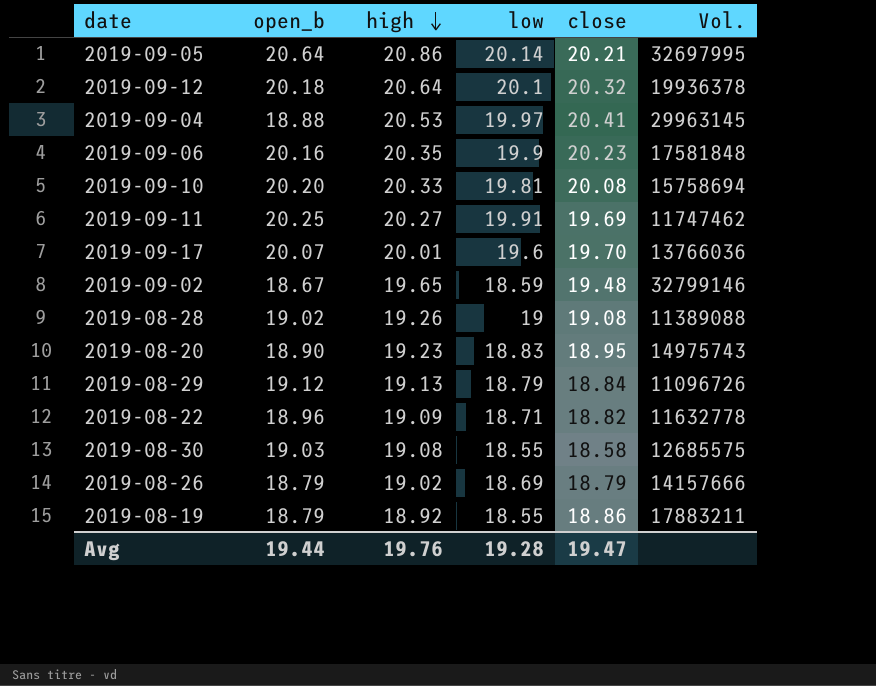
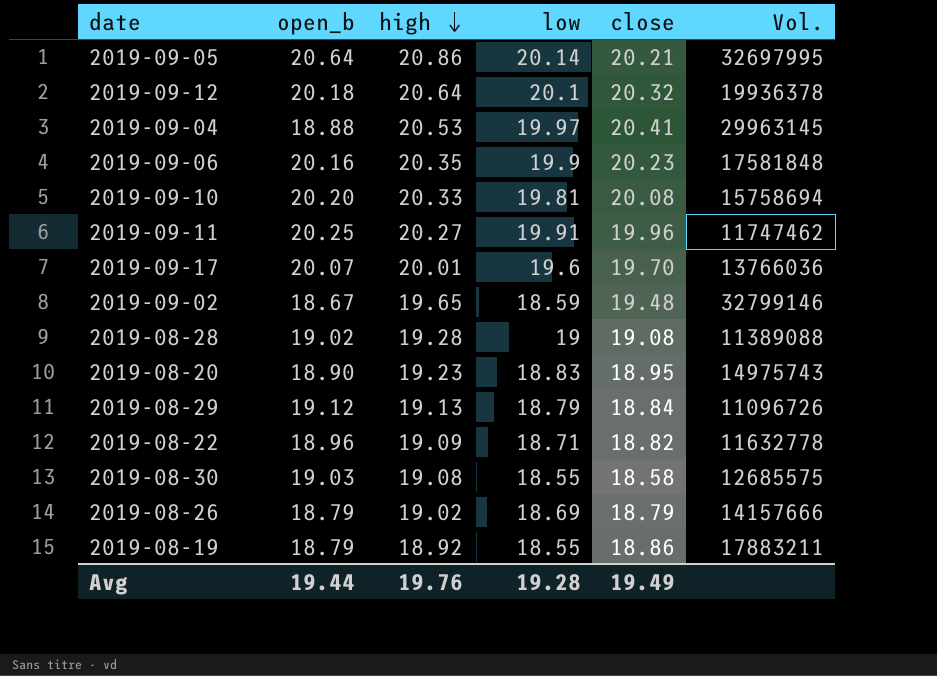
2019-09-11 | close: 19.69 -> 19.96
2019-08-28 | high: 19.26 -> 19.28
Avg | close: 19.47 -> 19.49

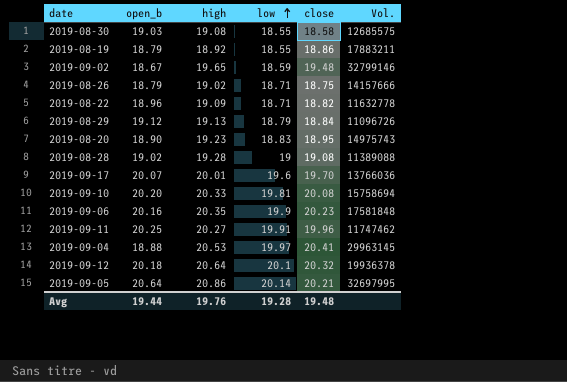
row order: high descending -> low ascending
2019-08-26 | low: 18.69 -> 18.71
2019-08-26 | close: 18.79 -> 18.75
Avg | close: 19.49 -> 19.48

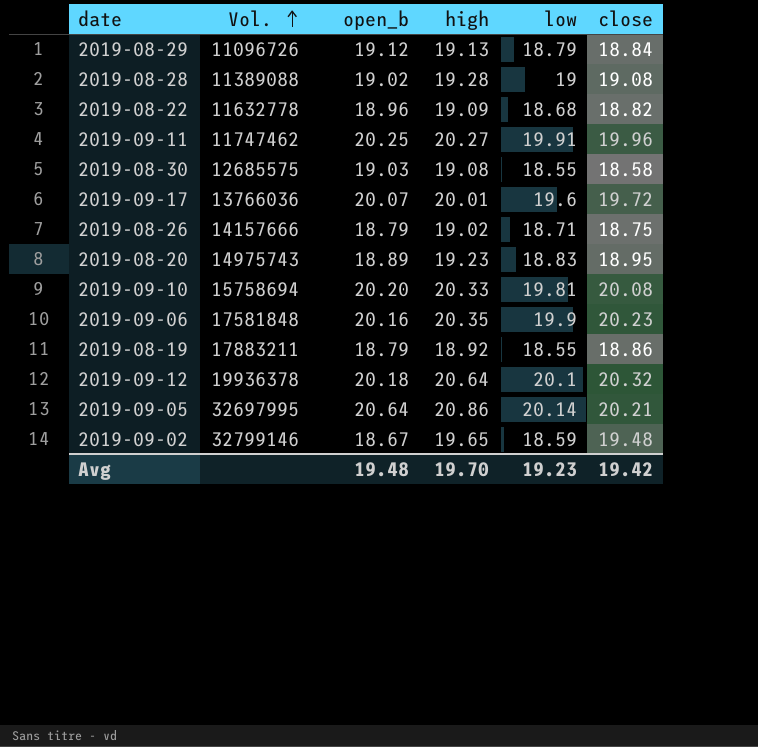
row order: low ascending -> Vol. ascending
column Vol. | position: 6 -> 2
row 2019-09-04: 18.88 | 20.53 | 19.97 | 20.41 | 29963145 -> none
2019-08-22 | low: 18.71 -> 18.68
2019-09-17 | close: 19.70 -> 19.72
2019-08-20 | open_b: 18.90 -> 18.89
Avg | open_b: 19.44 -> 19.48
Avg | high: 19.76 -> 19.70
Avg | low: 19.28 -> 19.23
Avg | close: 19.48 -> 19.42

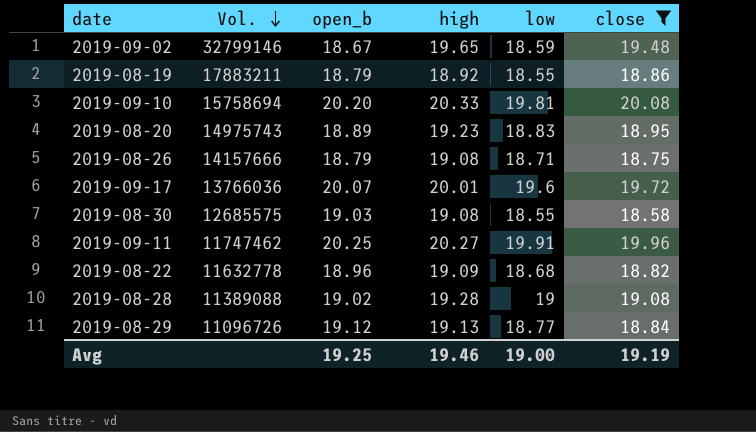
filter: none -> close <= 20.08
row order: Vol. ascending -> Vol. descending
2019-08-26 | high: 19.02 -> 19.08
2019-08-29 | low: 18.79 -> 18.77
Avg | open_b: 19.48 -> 19.25
Avg | high: 19.70 -> 19.46
Avg | low: 19.23 -> 19.00
Avg | close: 19.42 -> 19.19

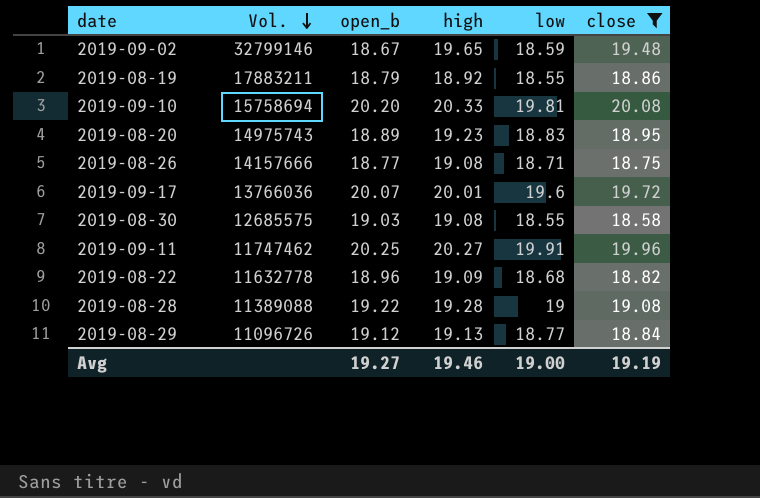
2019-08-26 | open_b: 18.79 -> 18.77
2019-08-28 | open_b: 19.02 -> 19.22
Avg | open_b: 19.25 -> 19.27

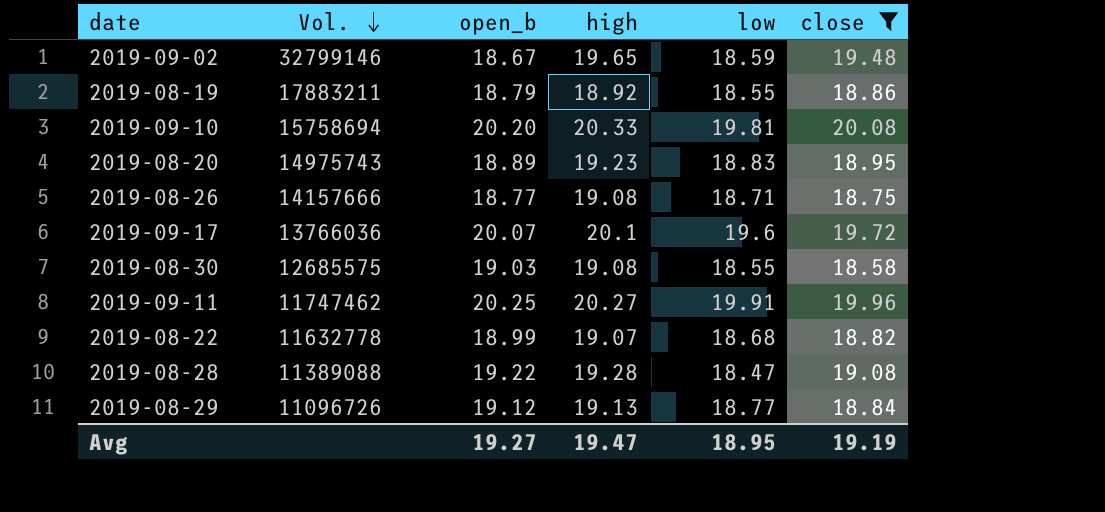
2019-09-17 | high: 20.01 -> 20.1
2019-08-22 | open_b: 18.96 -> 18.99
2019-08-22 | high: 19.09 -> 19.07
2019-08-28 | low: 19 -> 18.47
Avg | high: 19.46 -> 19.47
Avg | low: 19.00 -> 18.95

